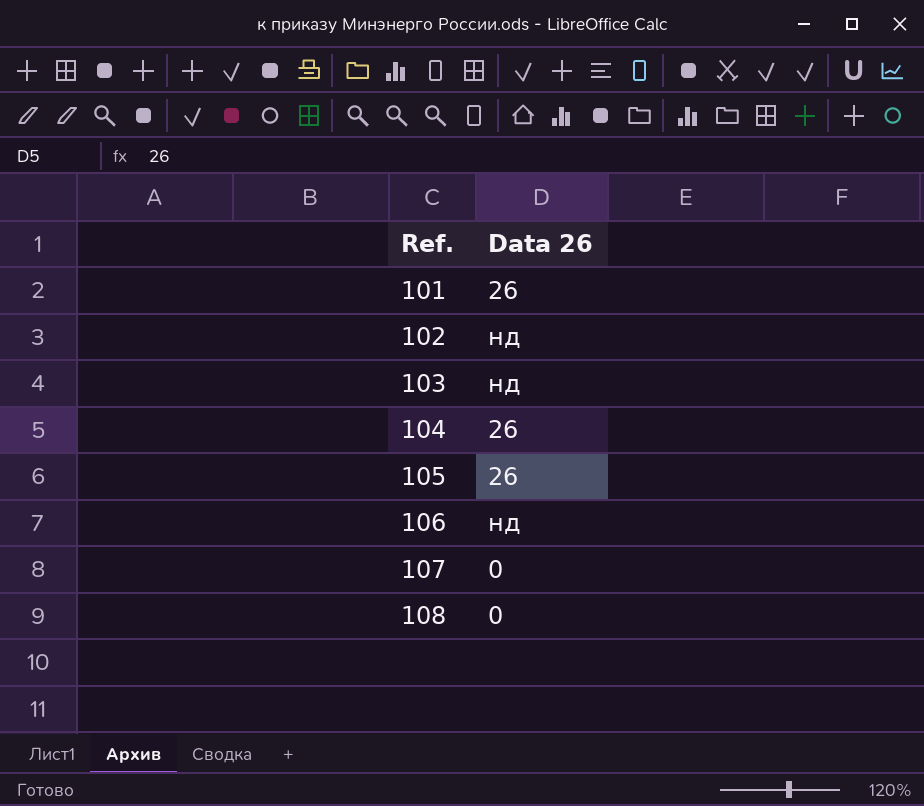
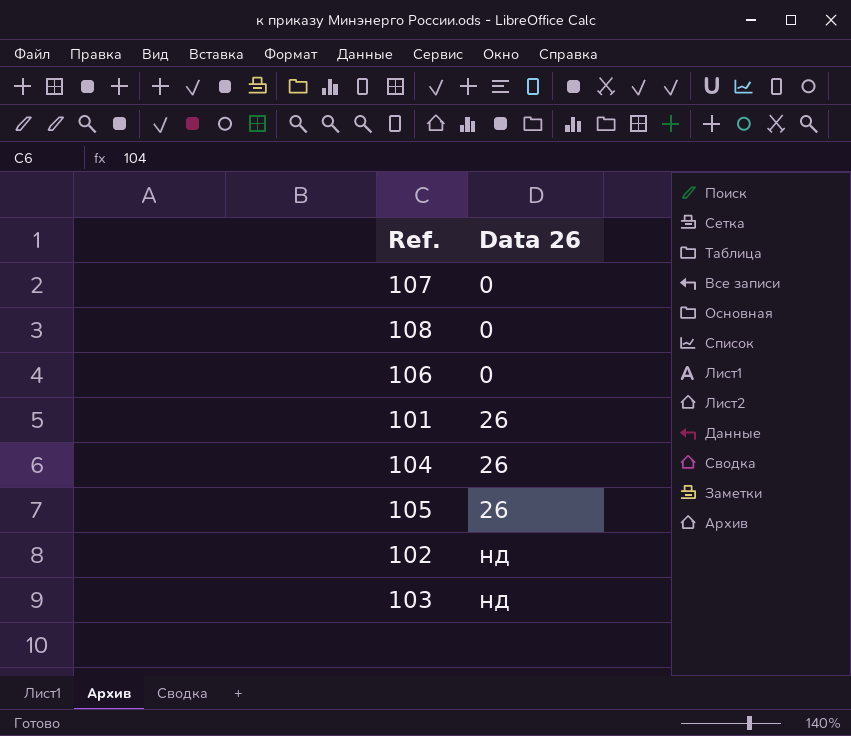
row order: Ref. ascending -> Data 26 ascending
106 | Data 26: нд -> 0

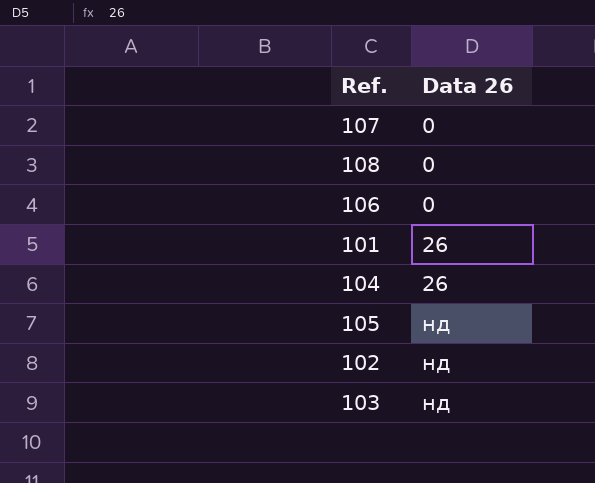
105 | Data 26: 26 -> нд

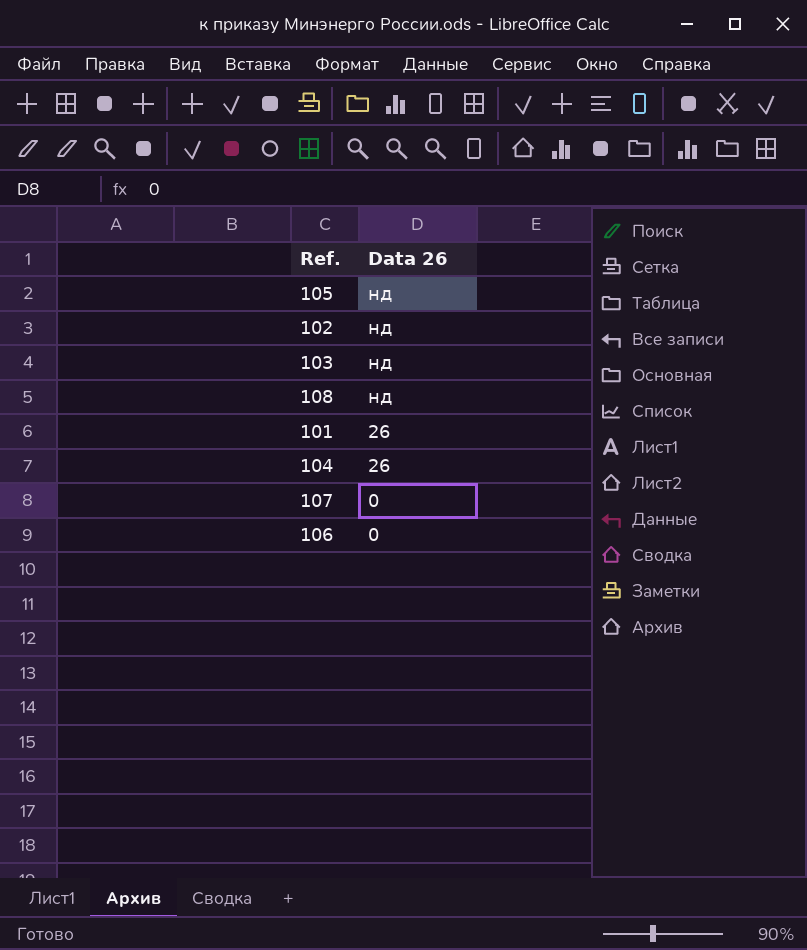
row order: Data 26 ascending -> Data 26 descending
108 | Data 26: 0 -> нд

